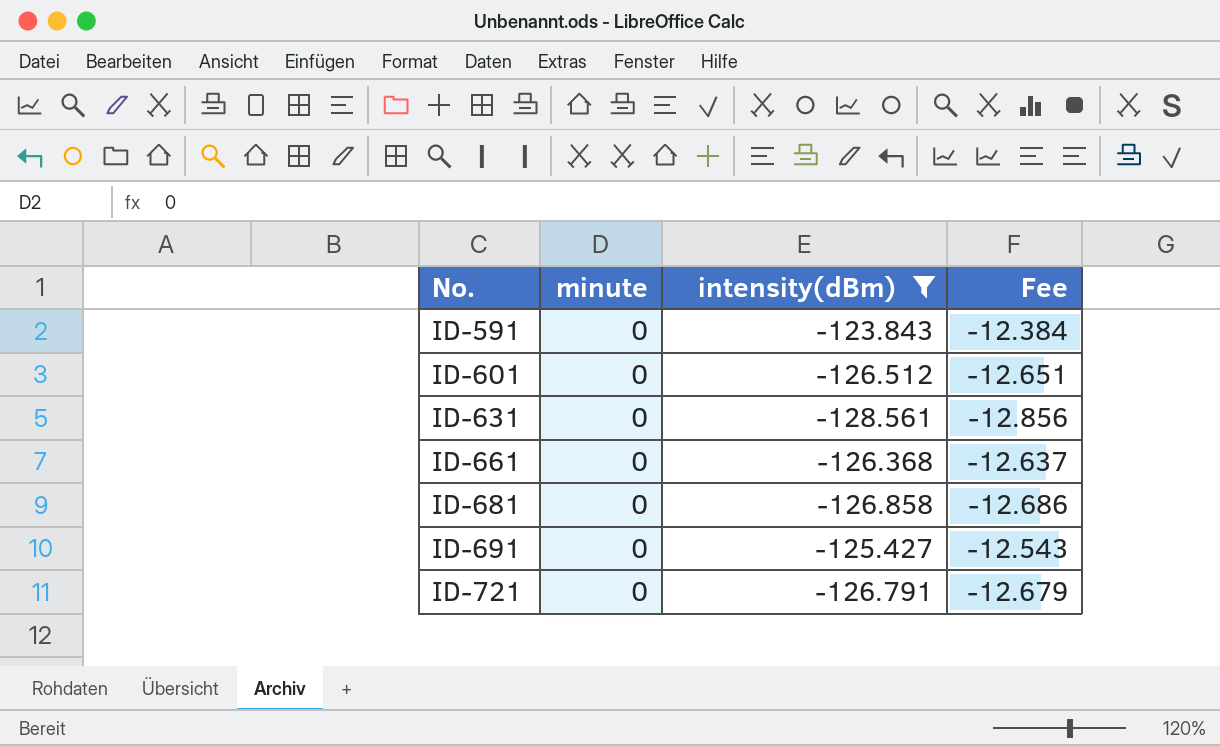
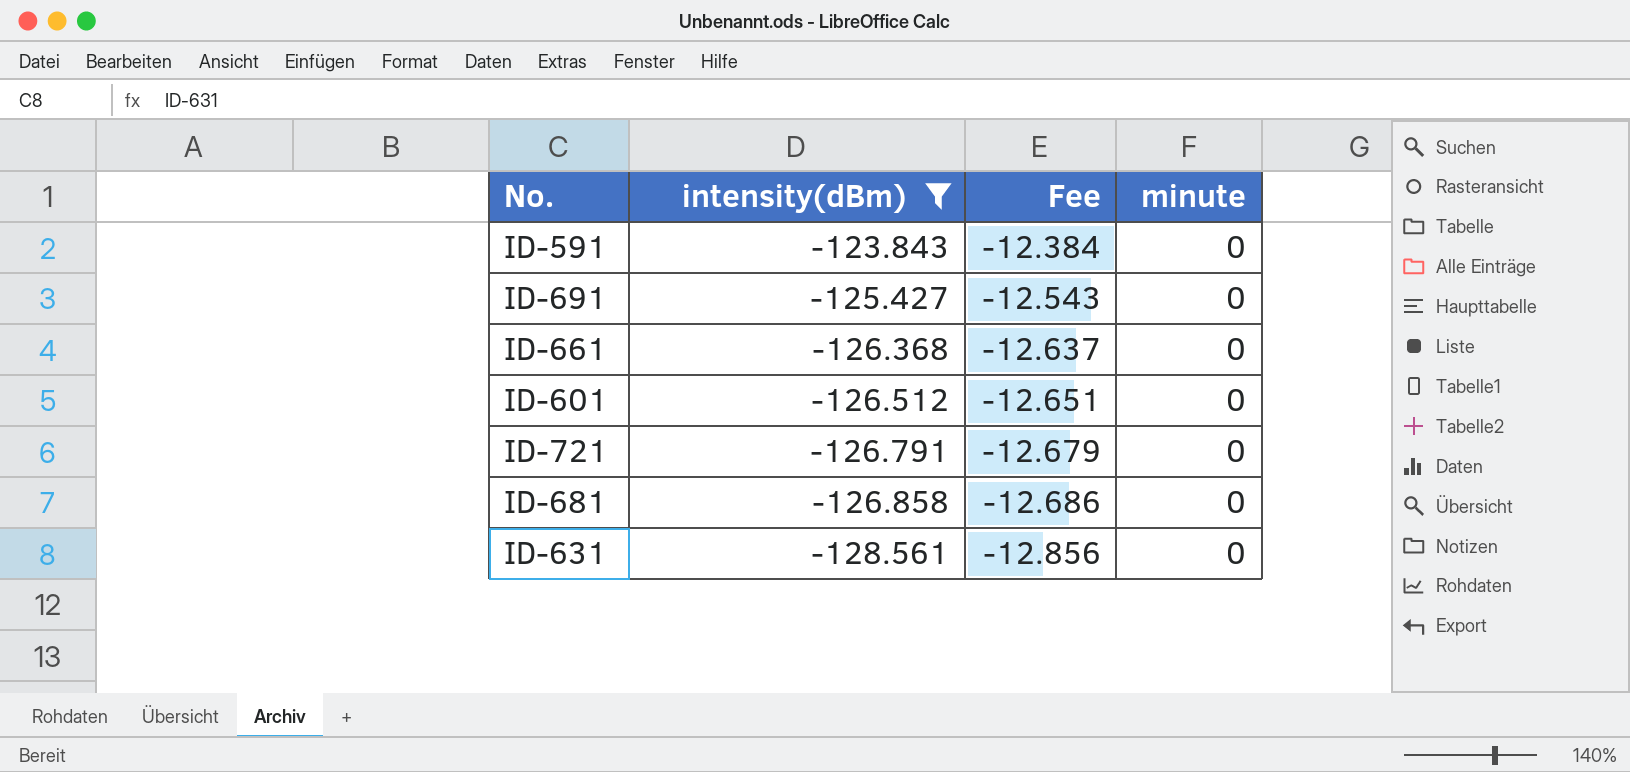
row order: No. ascending -> intensity(dBm) descending
column minute | position: 2 -> 4

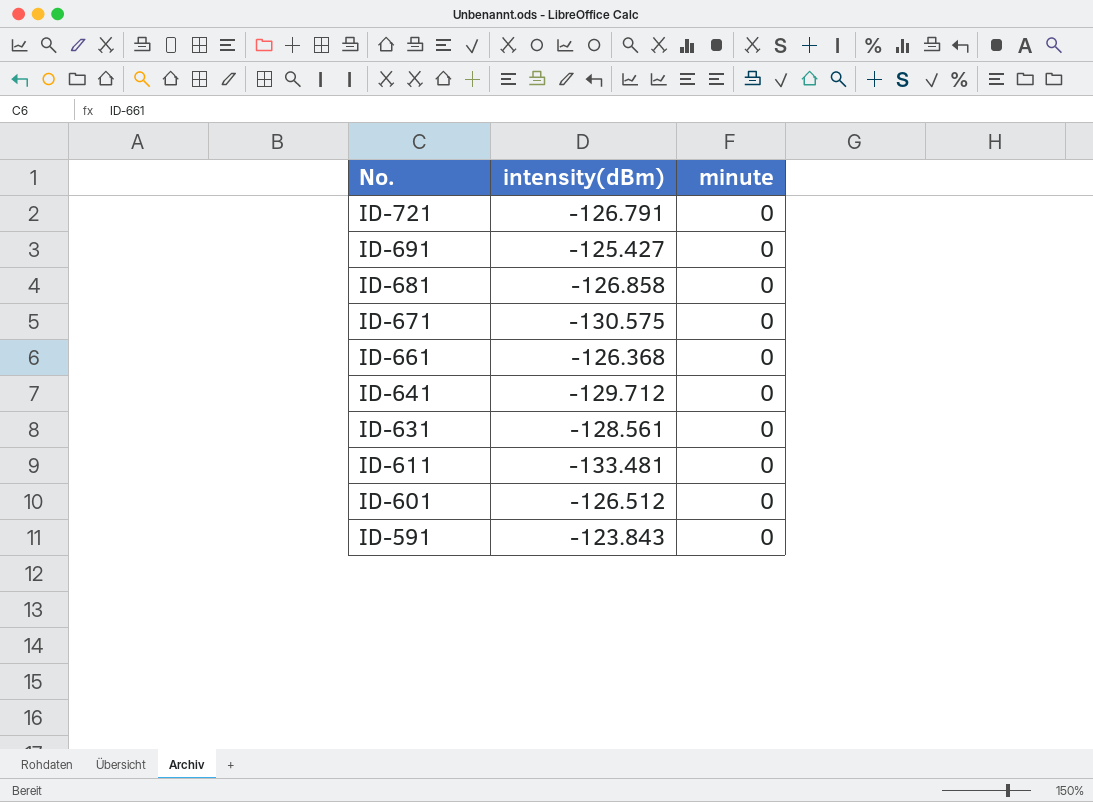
filter: intensity(dBm) >= -128.561 -> none
row order: intensity(dBm) descending -> No. descending
column Fee | formula: [intensity(dBm)] * 0.1 -> none

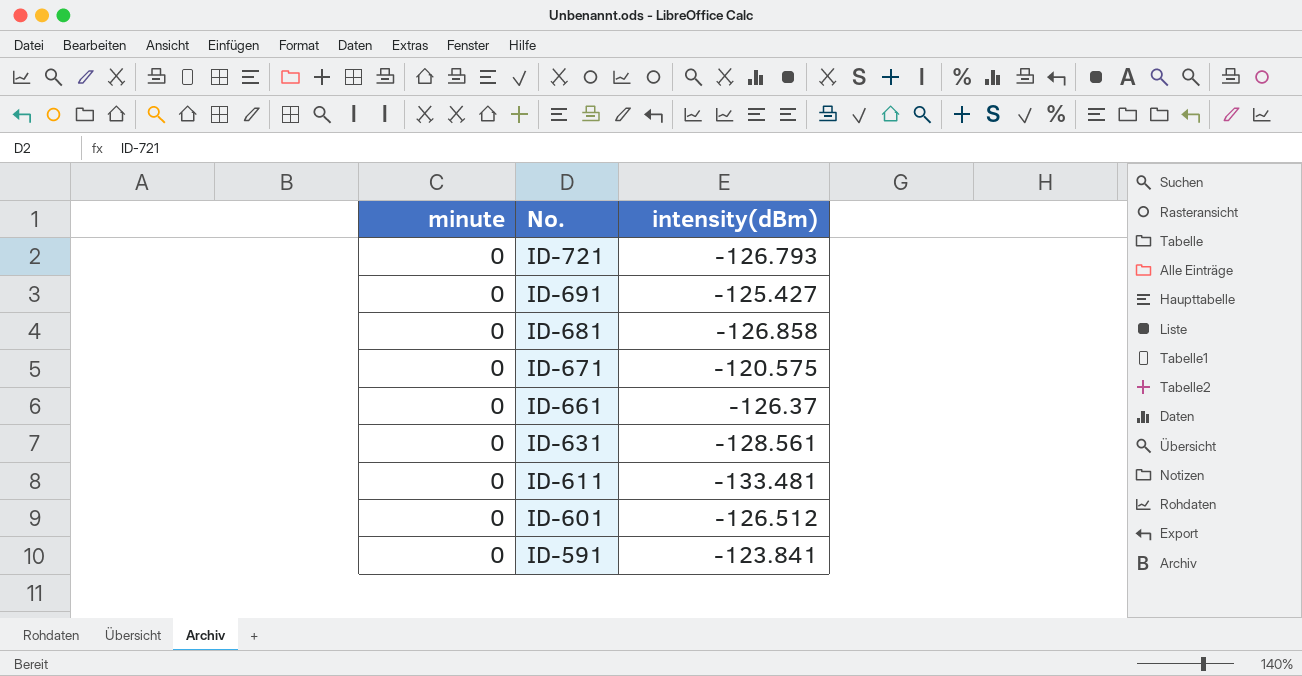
column minute | position: 3 -> 1
row ID-641: -129.712 | 0 -> none
ID-721 | intensity(dBm): -126.791 -> -126.793
ID-671 | intensity(dBm): -130.575 -> -120.575
ID-661 | intensity(dBm): -126.368 -> -126.37
ID-591 | intensity(dBm): -123.843 -> -123.841

